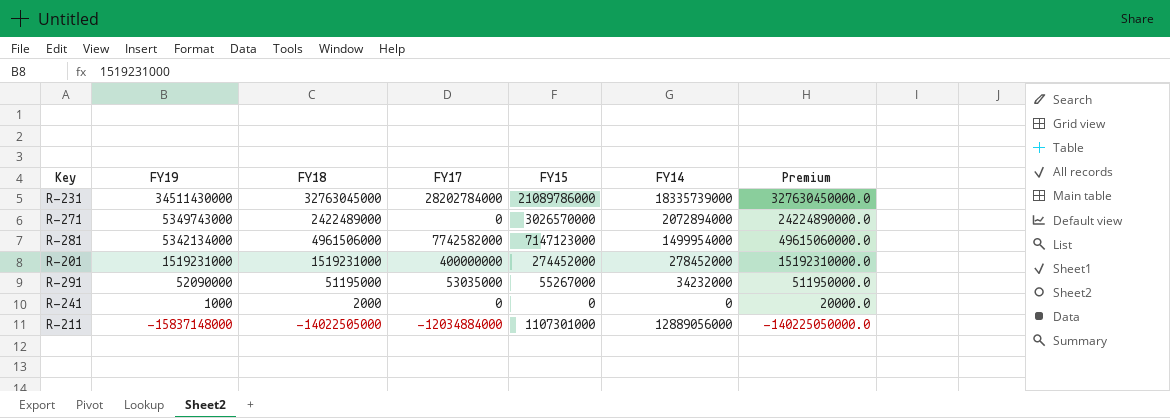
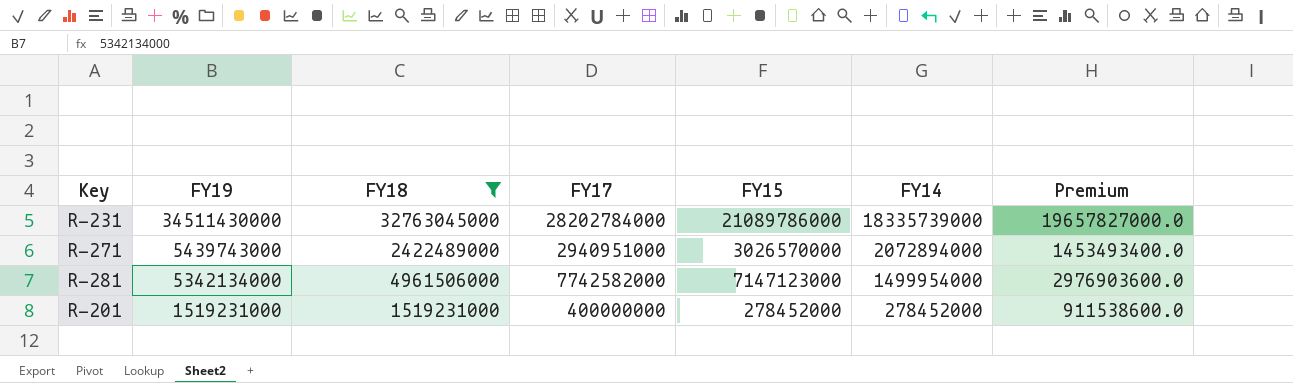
filter: none -> FY18 >= 1519231000
column Premium | formula: [FY18] * 10 -> [FY18] * 0.6
R-271 | FY19: 5349743000 -> 5439743000
R-271 | FY17: 0 -> 2940951000
R-201 | FY15: 274452000 -> 278452000

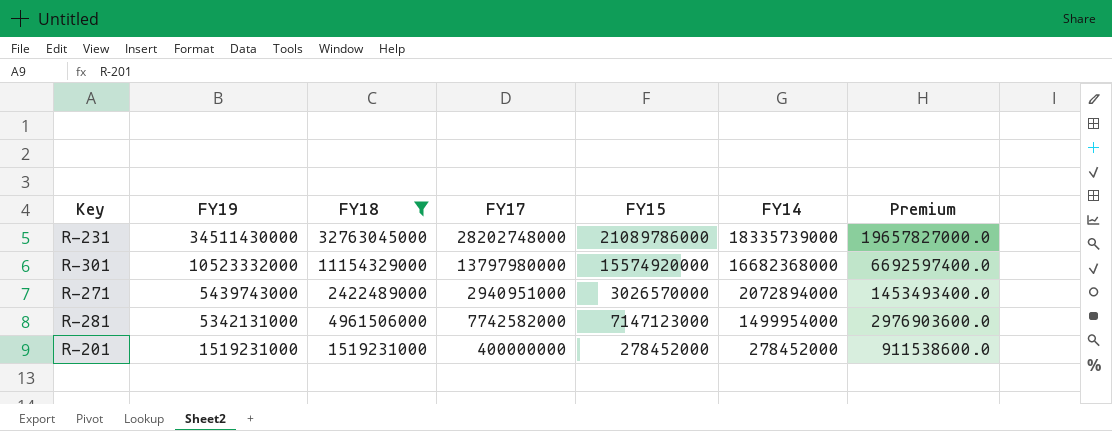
R-231 | FY17: 28202784000 -> 28202748000
row R-301: none -> 10523332000 | 11154329000 | 13797980000 | 15574920000 | 16682368000 | 6692597400.0
R-281 | FY19: 5342134000 -> 5342131000

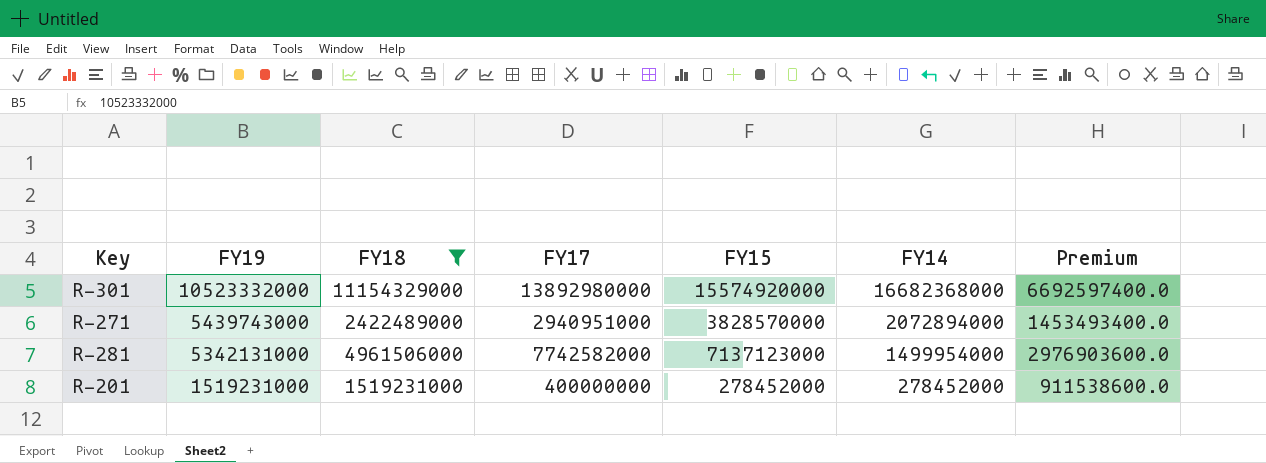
row R-231: 34511430000 | 32763045000 | 28202748000 | 21089786000 | 18335739000 | 19657827000.0 -> none
R-301 | FY17: 13797980000 -> 13892980000
R-271 | FY15: 3026570000 -> 3828570000
R-281 | FY15: 7147123000 -> 7137123000

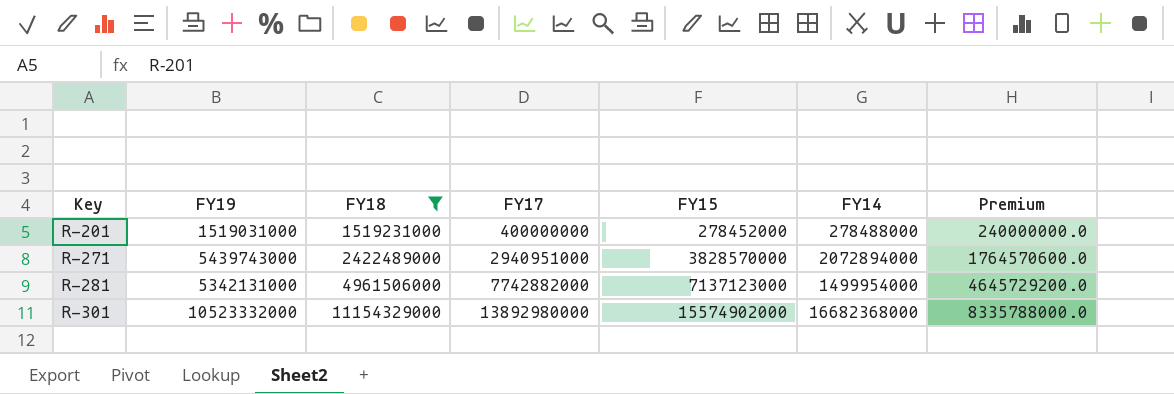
row order: FY19 descending -> Key ascending
column Premium | formula: [FY18] * 0.6 -> [FY17] * 0.6
R-201 | FY19: 1519231000 -> 1519031000
R-201 | FY14: 278452000 -> 278488000
R-281 | FY17: 7742582000 -> 7742882000
R-301 | FY15: 15574920000 -> 15574902000

